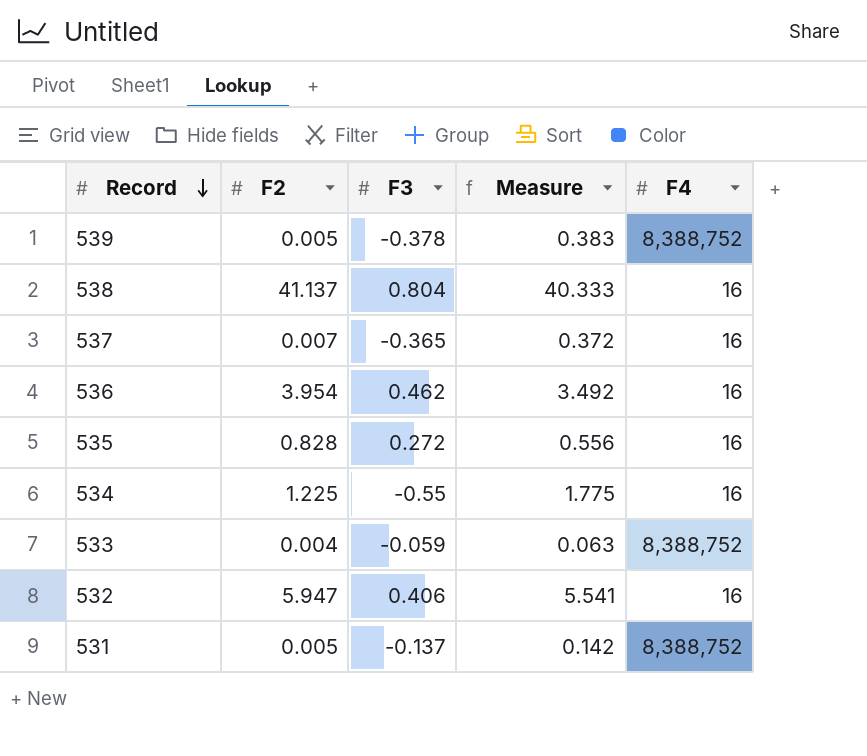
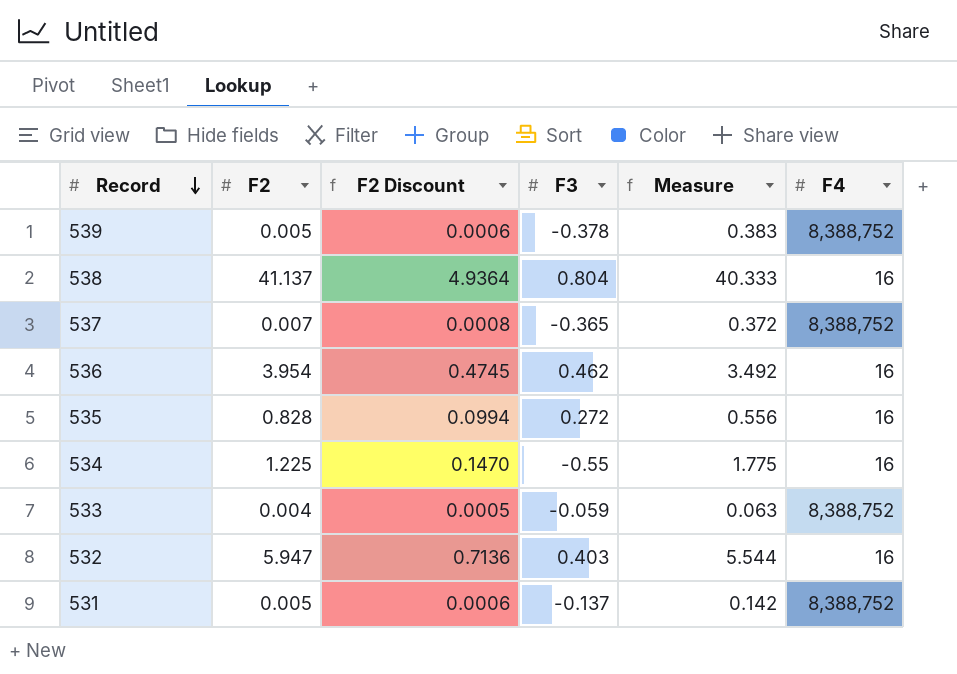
column F2 Discount | formula: none -> [F2] * 0.12
537 | F4: 16 -> 8,388,752
532 | F3: 0.406 -> 0.403
532 | Measure: 5.541 -> 5.544

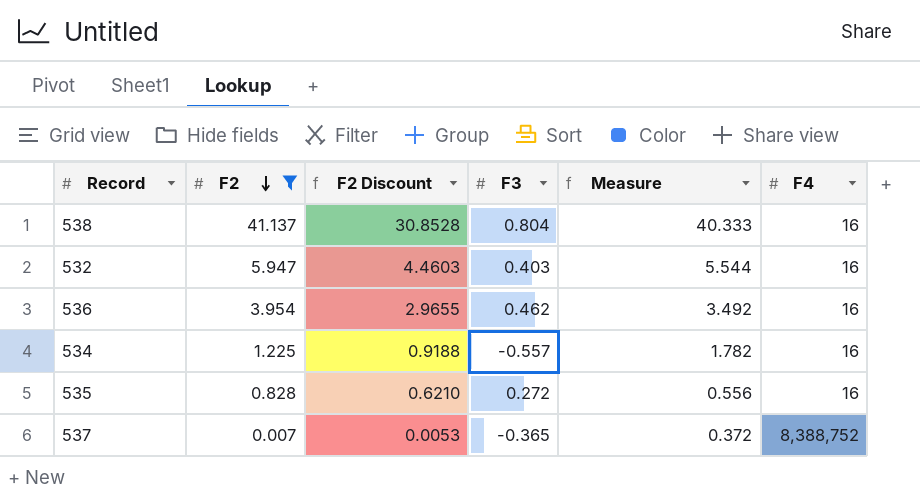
filter: none -> F2 >= 0.007
row order: Record descending -> F2 descending
column F2 Discount | formula: [F2] * 0.12 -> [F2] * 0.75
534 | F3: -0.55 -> -0.557
534 | Measure: 1.775 -> 1.782

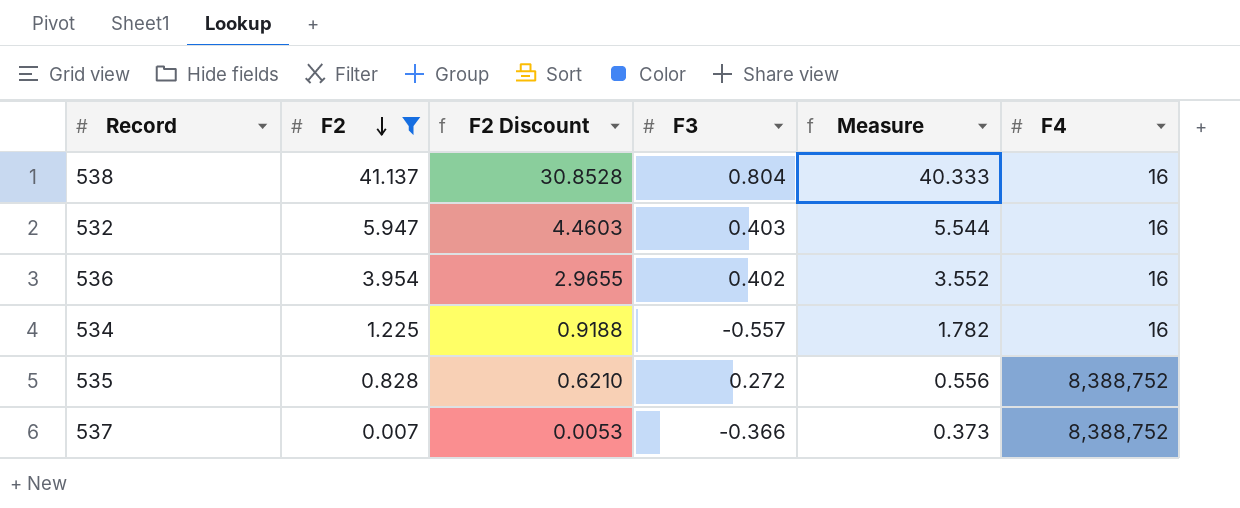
536 | F3: 0.462 -> 0.402
536 | Measure: 3.492 -> 3.552
535 | F4: 16 -> 8,388,752
537 | F3: -0.365 -> -0.366
537 | Measure: 0.372 -> 0.373

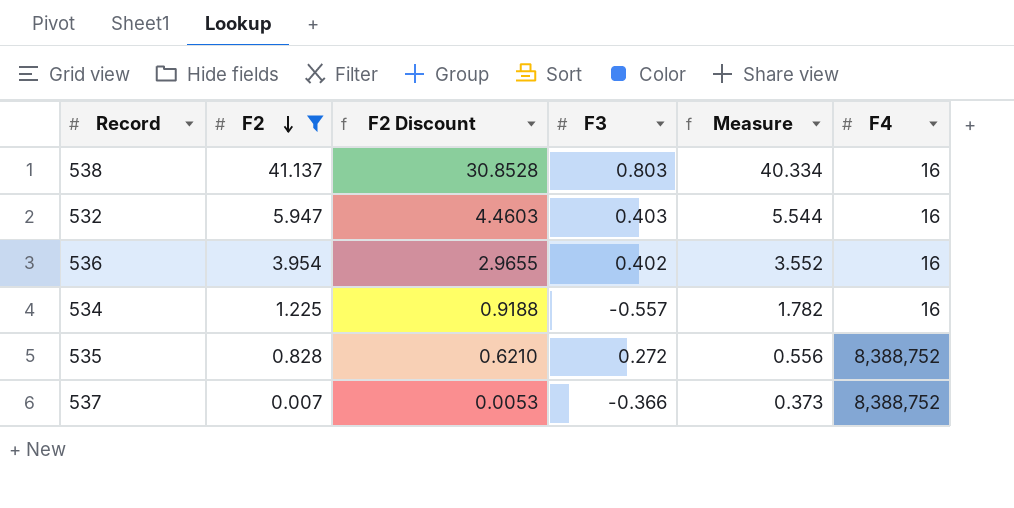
538 | F3: 0.804 -> 0.803
538 | Measure: 40.333 -> 40.334

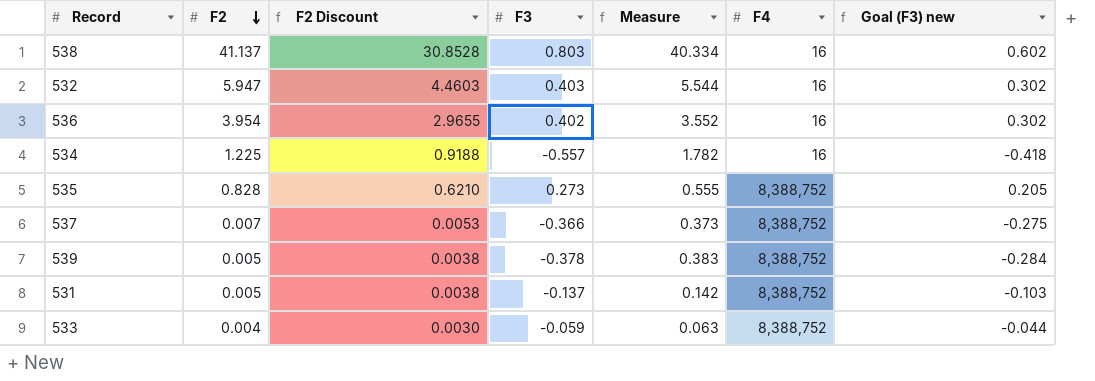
filter: F2 >= 0.007 -> none
column Goal (F3) new | formula: none -> [F3] * 0.75
535 | F3: 0.272 -> 0.273
535 | Measure: 0.556 -> 0.555

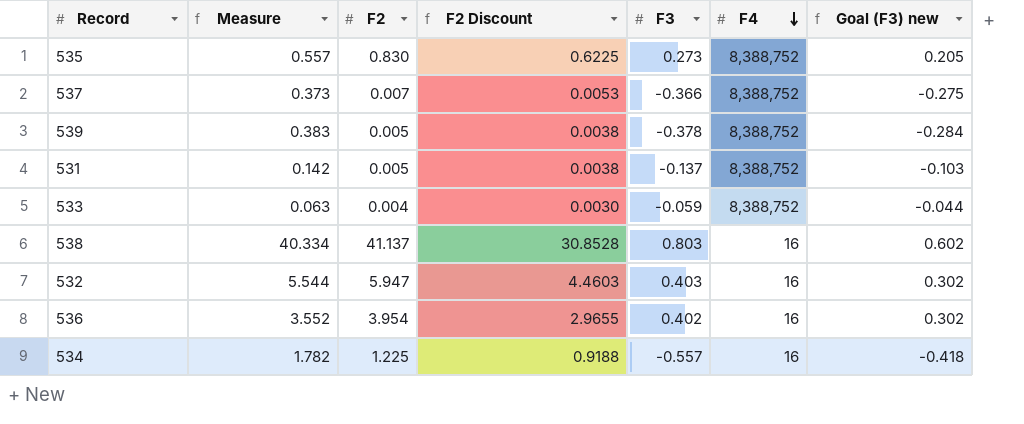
row order: F2 descending -> F4 descending
column Measure | position: 5 -> 2
535 | Measure: 0.555 -> 0.557
535 | F2: 0.828 -> 0.830
535 | F2 Discount: 0.6210 -> 0.6225

